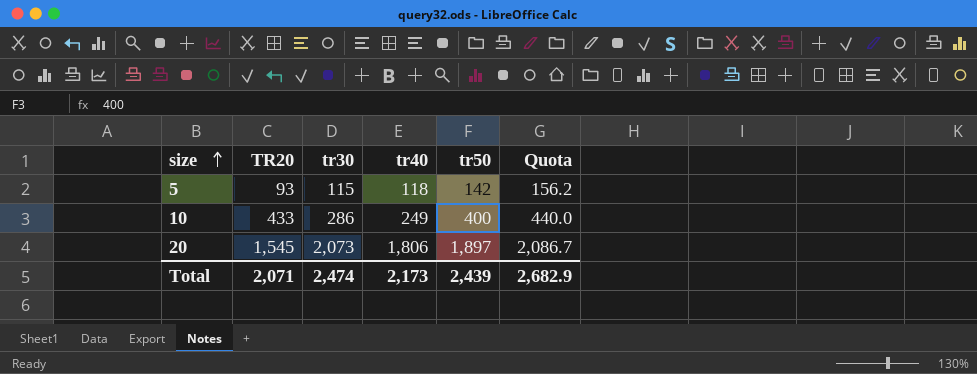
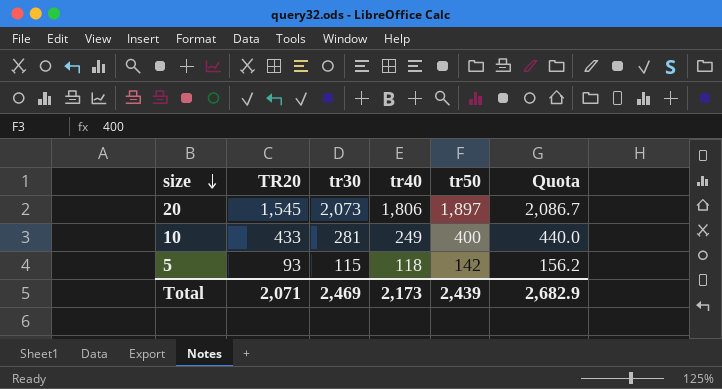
row order: size ascending -> size descending
10 | tr30: 286 -> 281
Total | tr30: 2,474 -> 2,469

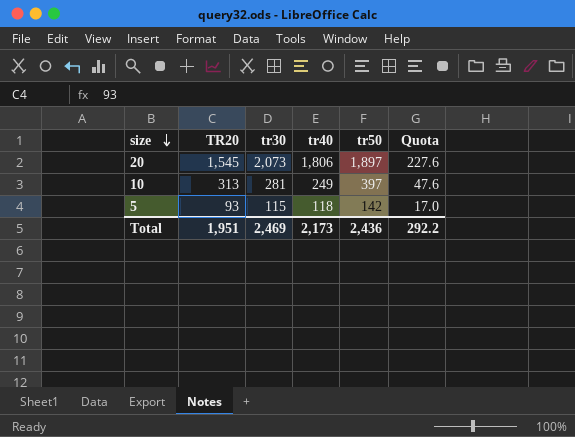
column Quota | formula: [tr50] * 1.1 -> [tr50] * 0.12
10 | TR20: 433 -> 313
10 | tr50: 400 -> 397
Total | TR20: 2,071 -> 1,951
Total | tr50: 2,439 -> 2,436
Total | Quota: 2,682.9 -> 292.2

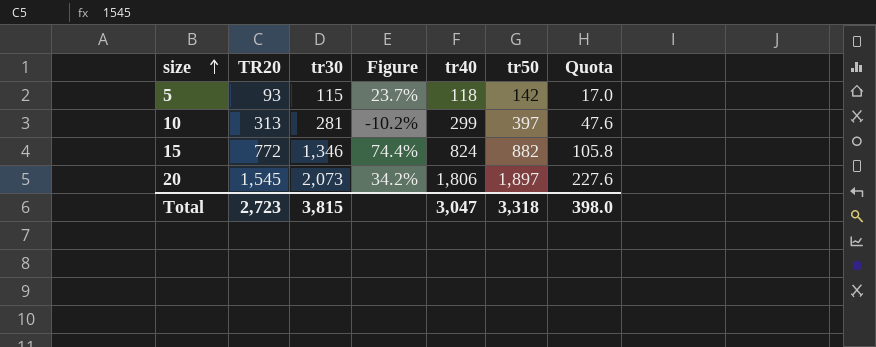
row order: size descending -> size ascending
column Figure | formula: none -> ([tr30] - [TR20]) / [TR20]
10 | tr40: 249 -> 299
row 15: none -> 772 | 1,346 | 74.4% | 824 | 882 | 105.8
Total | TR20: 1,951 -> 2,723
Total | tr30: 2,469 -> 3,815
Total | tr40: 2,173 -> 3,047
Total | tr50: 2,436 -> 3,318
Total | Quota: 292.2 -> 398.0

